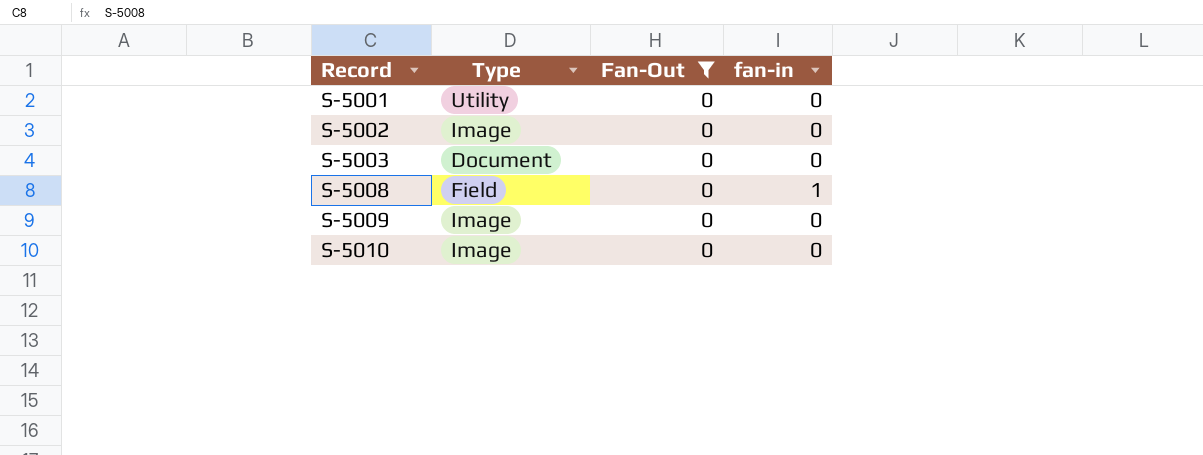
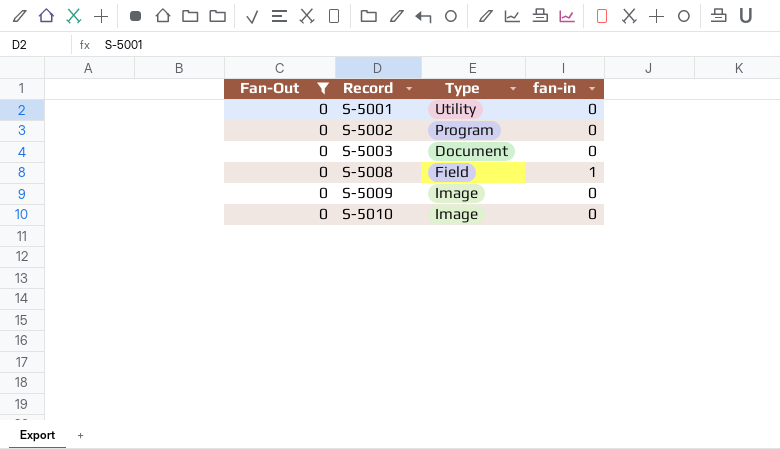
column Fan-Out | position: 3 -> 1
S-5002 | Type: Image -> Program

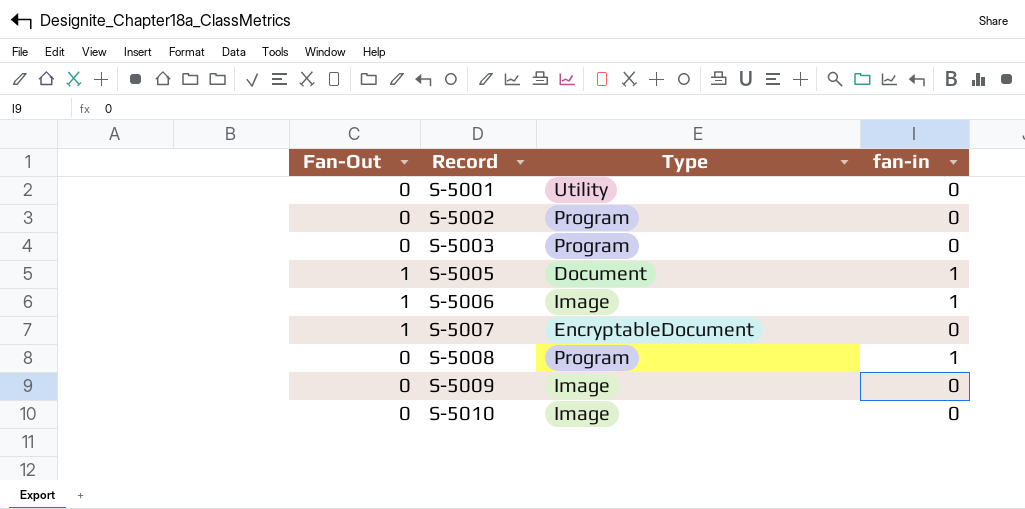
filter: Fan-Out = 0 -> none
S-5003 | Type: Document -> Program
S-5008 | Type: Field -> Program

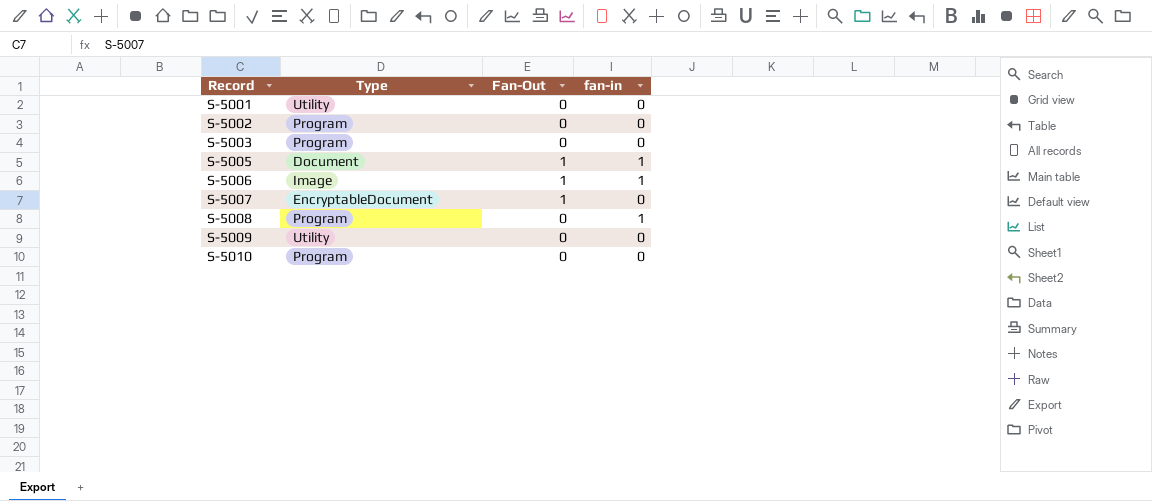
column Fan-Out | position: 1 -> 3
S-5009 | Type: Image -> Utility
S-5010 | Type: Image -> Program

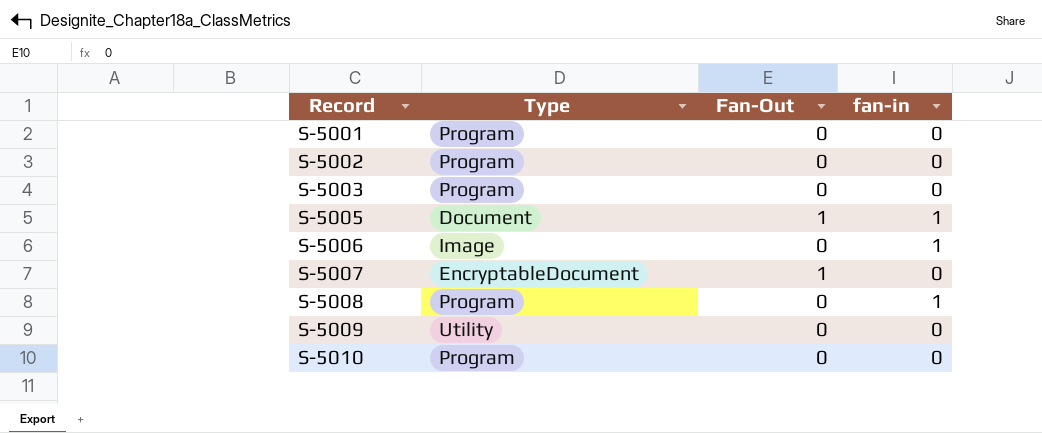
S-5001 | Type: Utility -> Program
S-5006 | Fan-Out: 1 -> 0

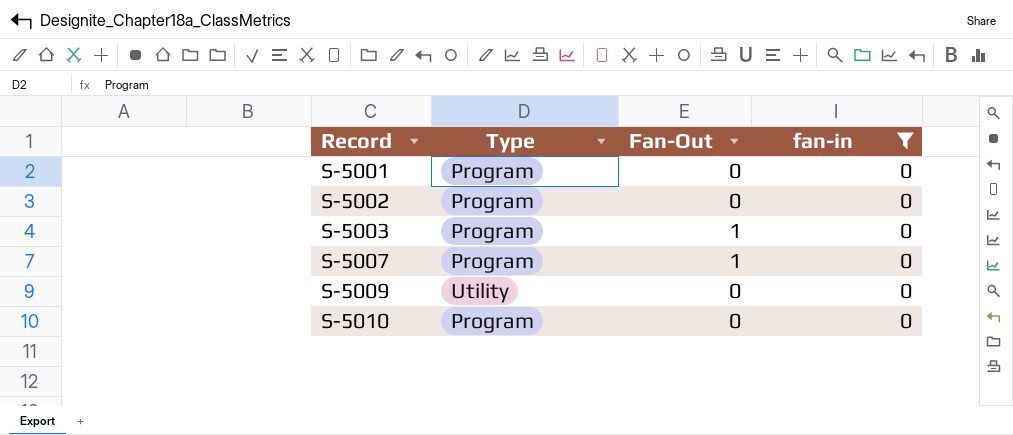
filter: none -> fan-in = 0
S-5003 | Fan-Out: 0 -> 1
S-5007 | Type: EncryptableDocument -> Program

